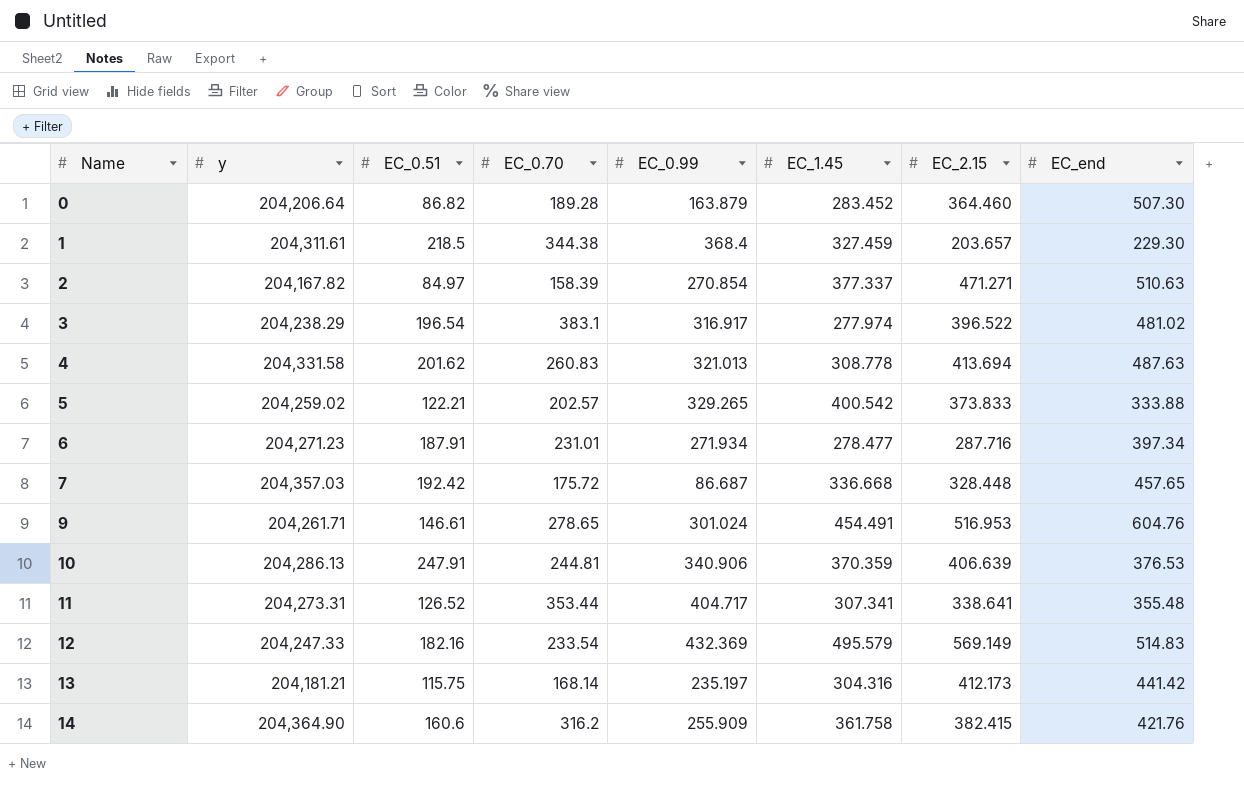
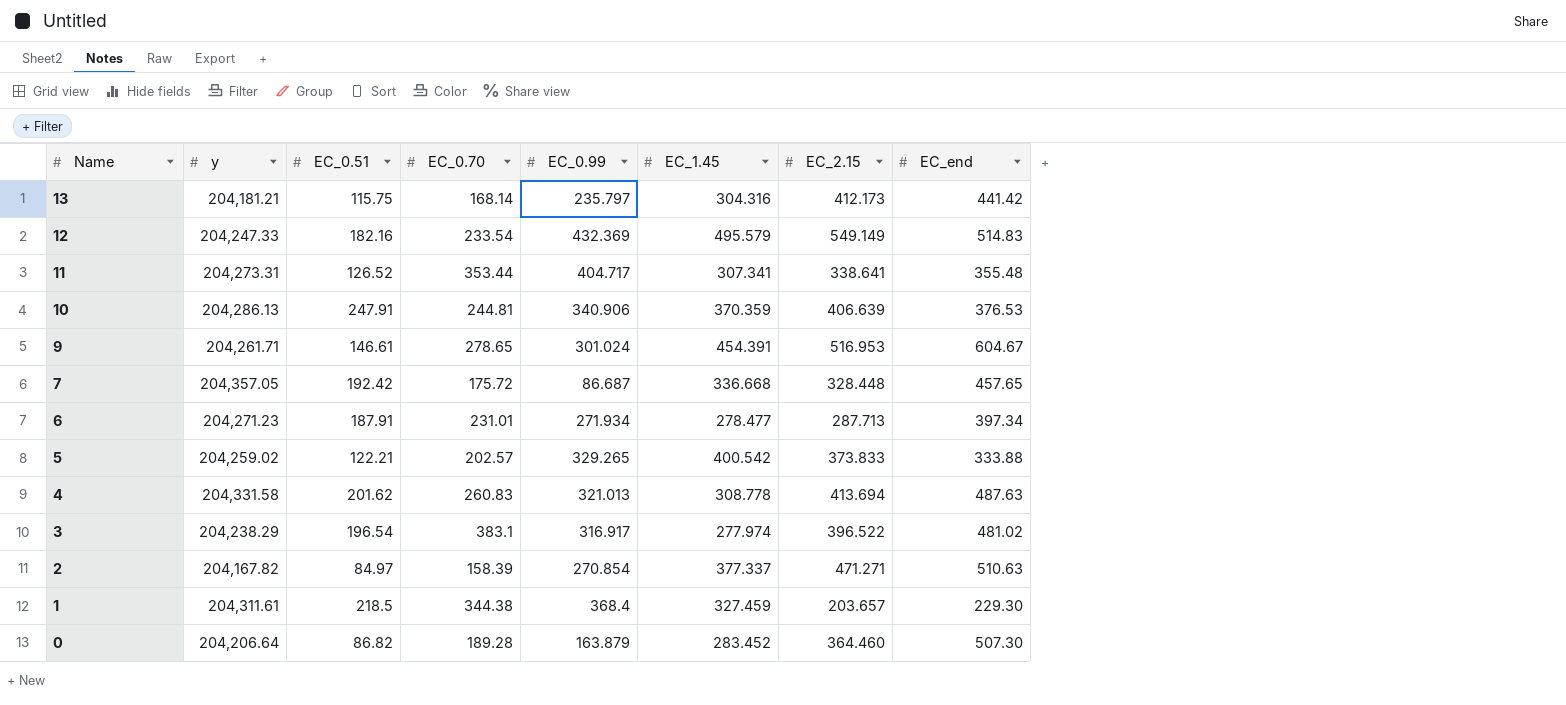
row order: Name ascending -> Name descending
row 14: 204,364.90 | 160.6 | 316.2 | 255.909 | 361.758 | 382.415 | 421.76 -> none
13 | EC_0.99: 235.197 -> 235.797
12 | EC_2.15: 569.149 -> 549.149
9 | EC_1.45: 454.491 -> 454.391
9 | EC_end: 604.76 -> 604.67
7 | y: 204,357.03 -> 204,357.05
6 | EC_2.15: 287.716 -> 287.713

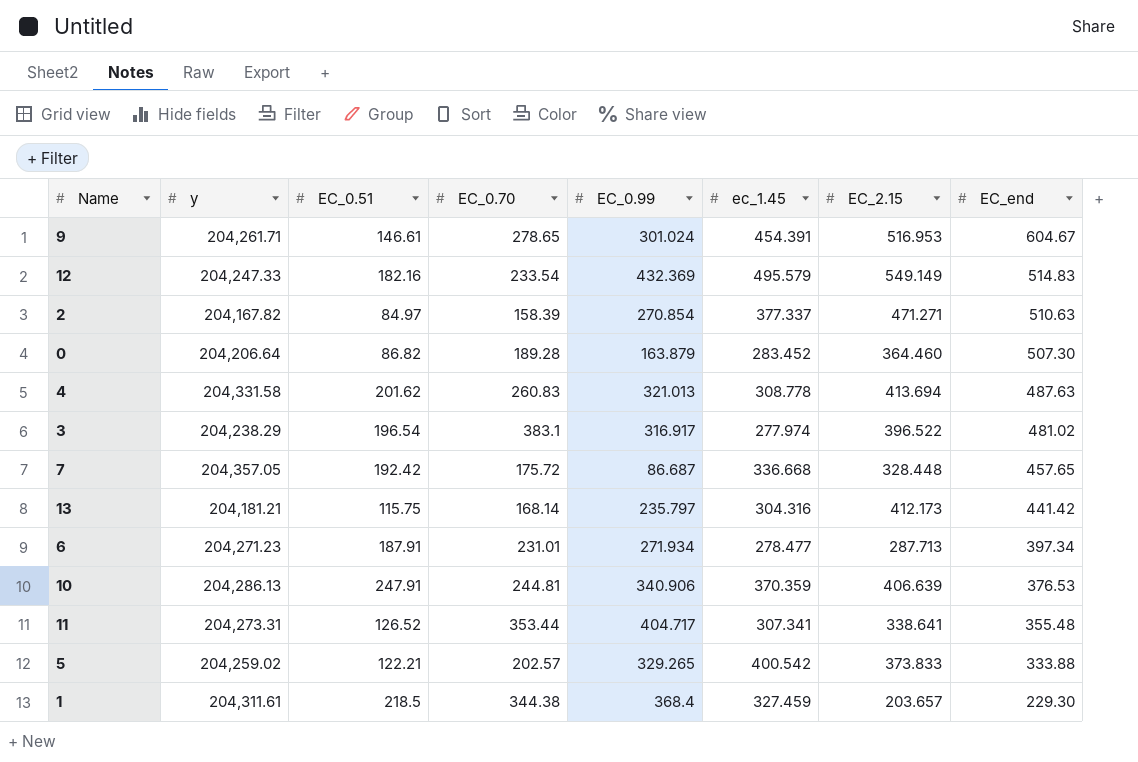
row order: Name descending -> EC_end descending
column name: EC_1.45 -> ec_1.45

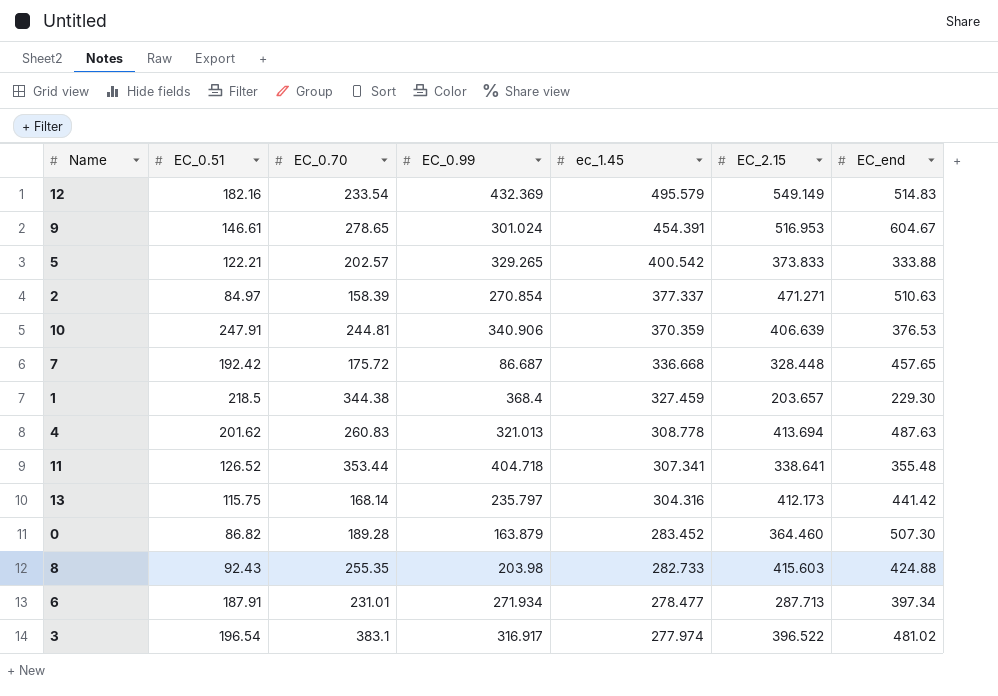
row order: EC_end descending -> ec_1.45 descending
column y | position: 2 -> none
11 | EC_0.99: 404.717 -> 404.718
row 8: none -> 92.43 | 255.35 | 203.98 | 282.733 | 415.603 | 424.88

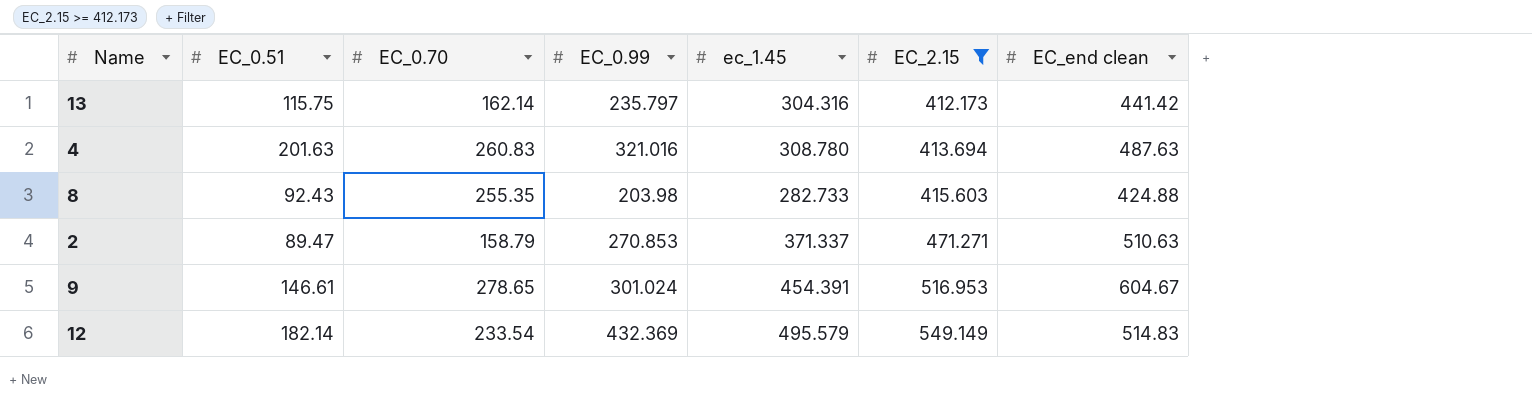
filter: none -> EC_2.15 >= 412.173
row order: ec_1.45 descending -> EC_2.15 ascending
column name: EC_end -> EC_end clean
13 | EC_0.70: 168.14 -> 162.14
4 | EC_0.51: 201.62 -> 201.63
4 | EC_0.99: 321.013 -> 321.016
4 | ec_1.45: 308.778 -> 308.780
2 | EC_0.51: 84.97 -> 89.47
2 | EC_0.70: 158.39 -> 158.79
2 | EC_0.99: 270.854 -> 270.853
2 | ec_1.45: 377.337 -> 371.337
12 | EC_0.51: 182.16 -> 182.14

